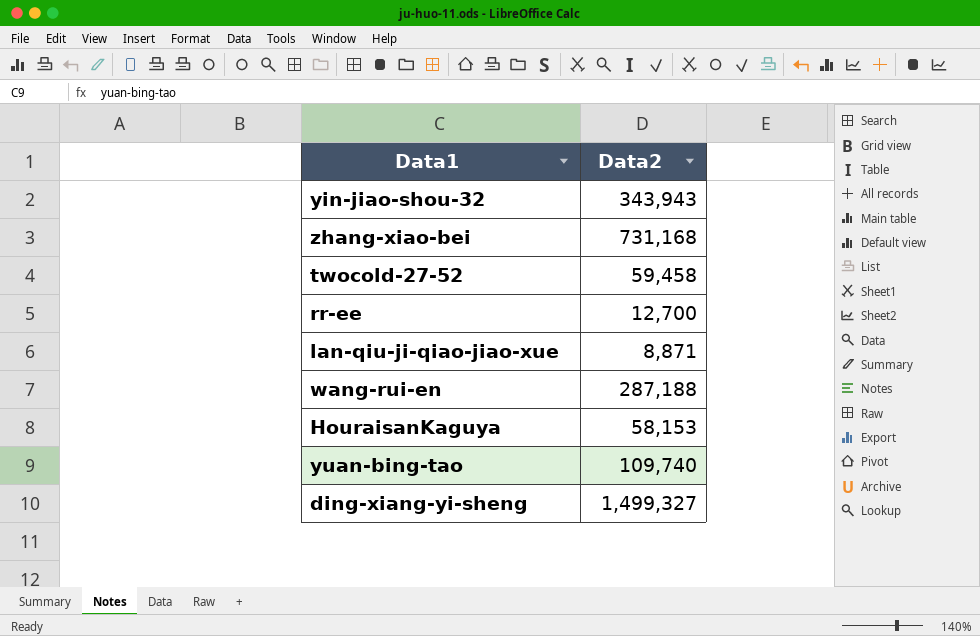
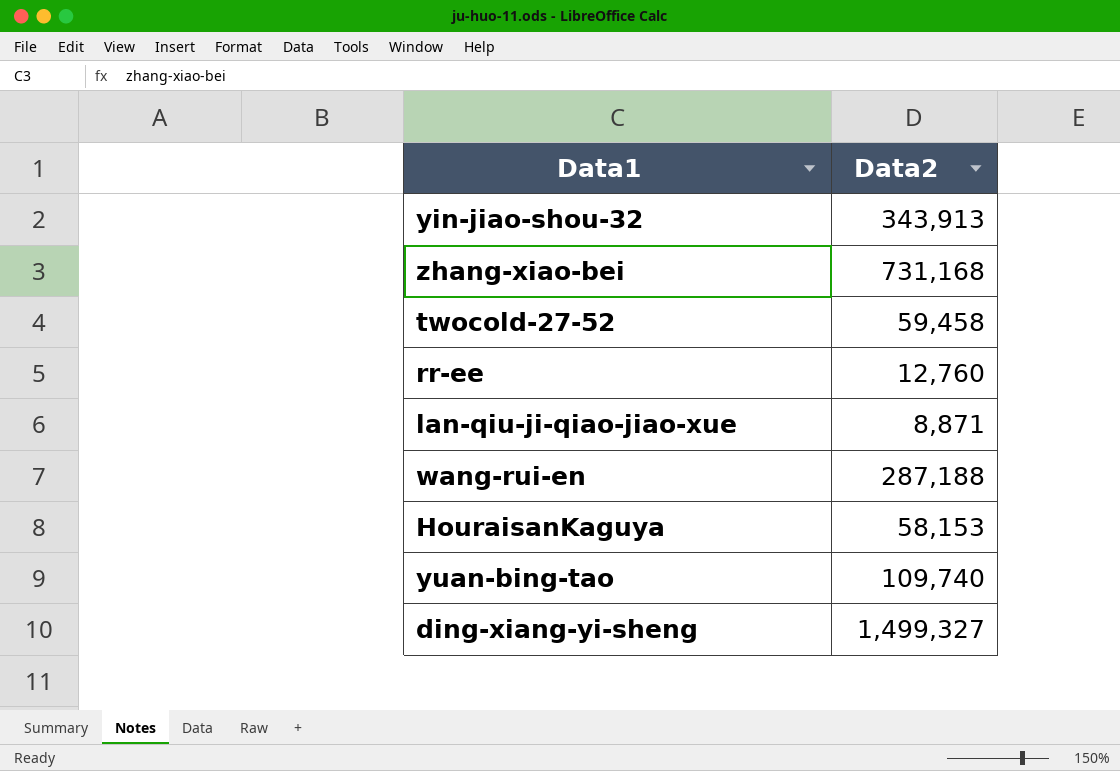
yin-jiao-shou-32 | Data2: 343,943 -> 343,913
rr-ee | Data2: 12,700 -> 12,760

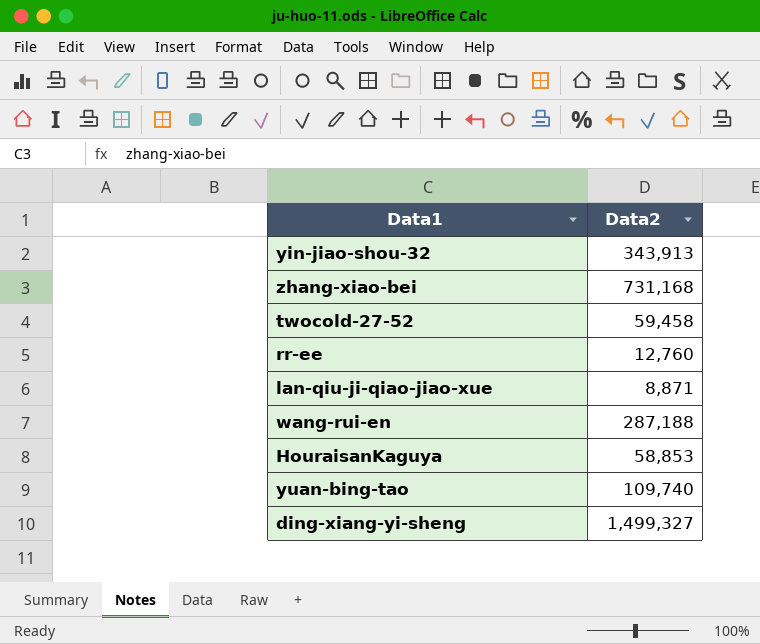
HouraisanKaguya | Data2: 58,153 -> 58,853

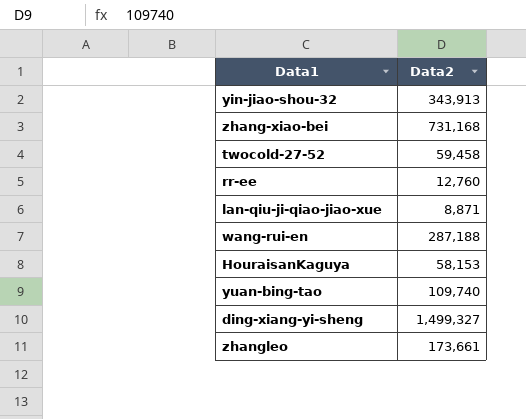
HouraisanKaguya | Data2: 58,853 -> 58,153
row zhangleo: none -> 173,661

